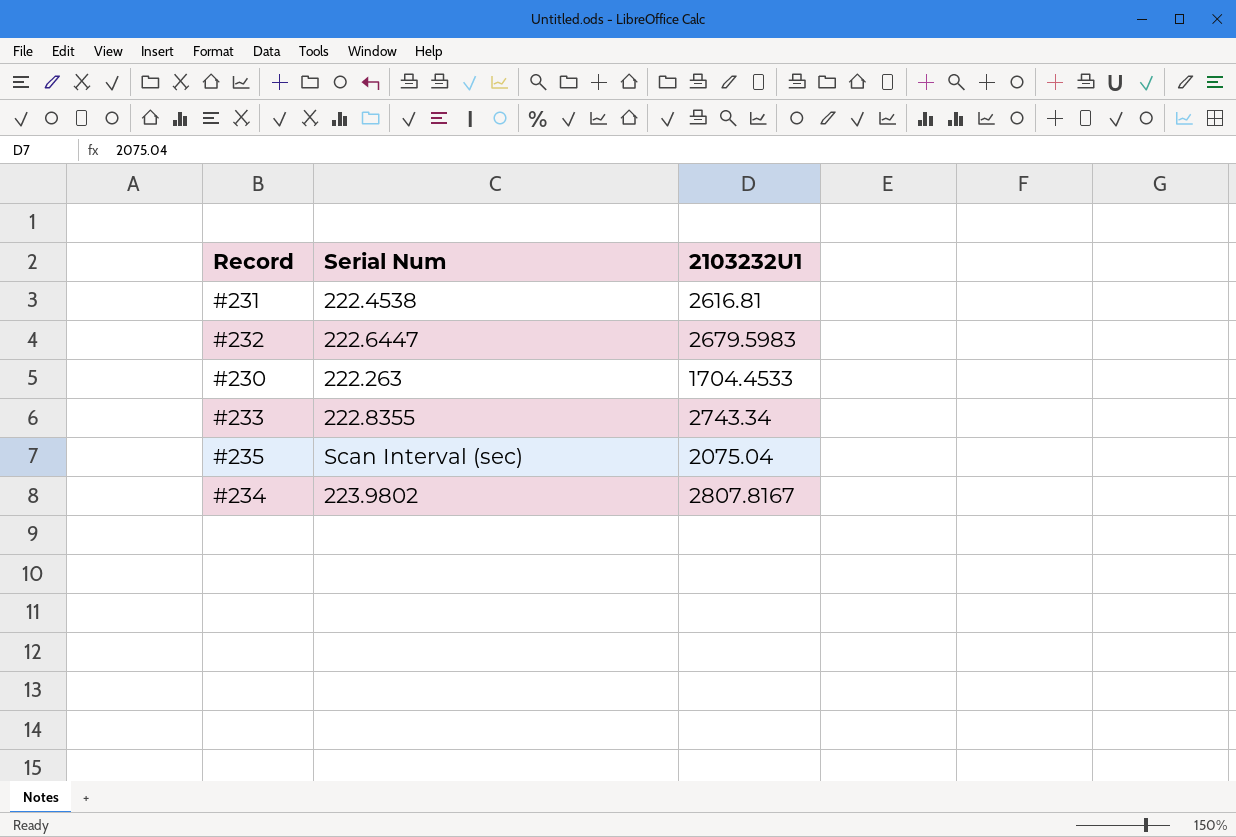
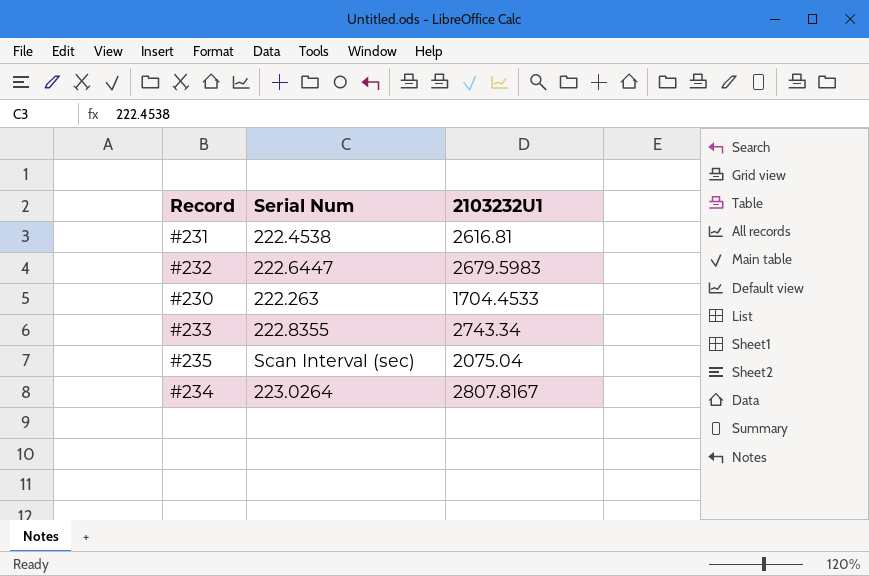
#234 | Serial Num: 223.9802 -> 223.0264

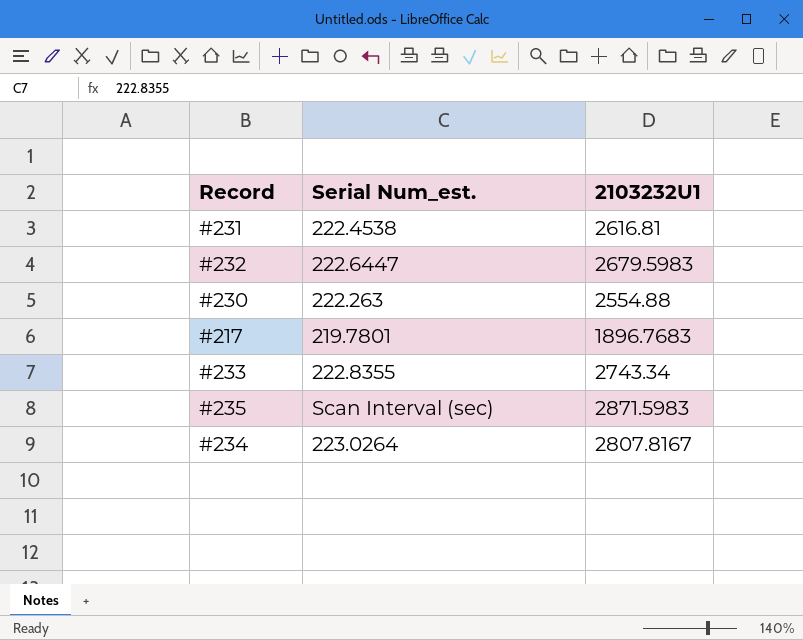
column name: Serial Num -> Serial Num_est.
#230 | 2103232U1: 1704.4533 -> 2554.88
row #217: none -> 219.7801 | 1896.7683
#235 | 2103232U1: 2075.04 -> 2871.5983

